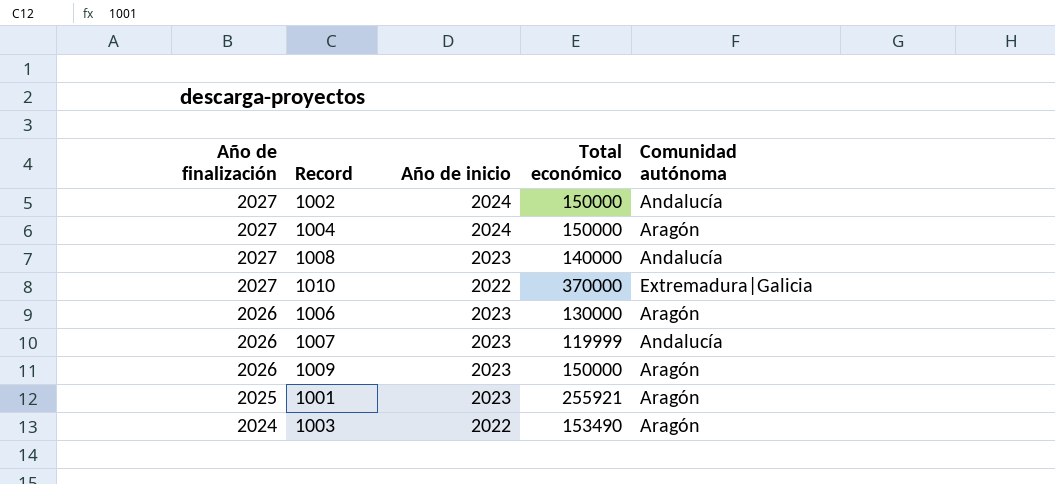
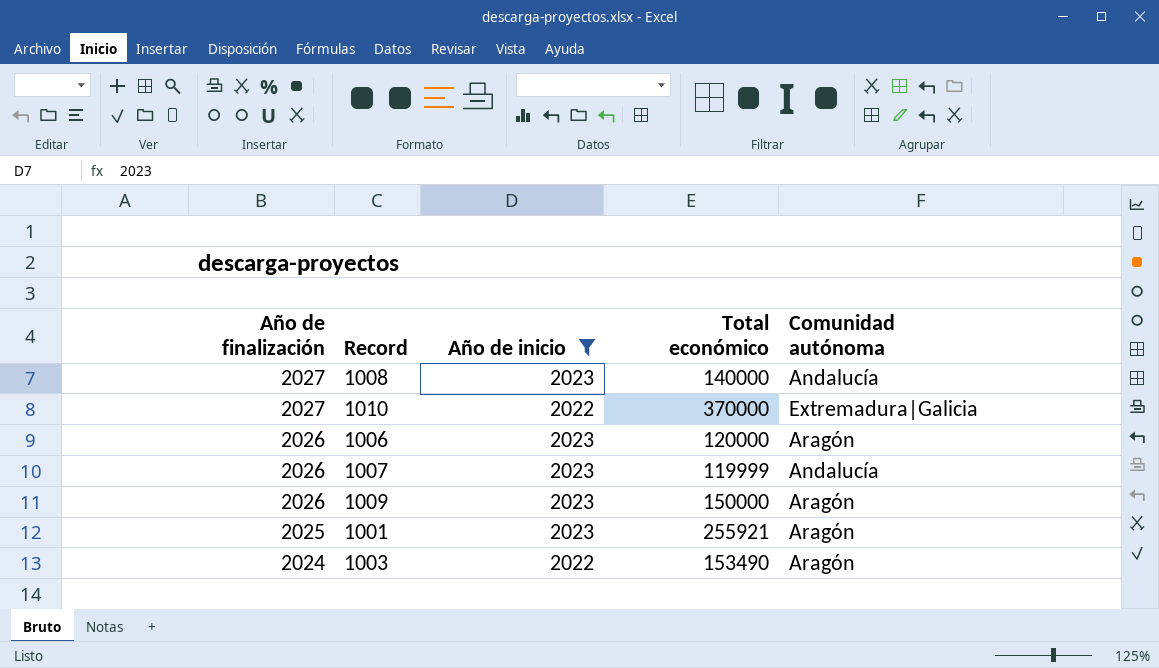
filter: none -> Año de inicio != 2024
1006 | Total económico: 130000 -> 120000

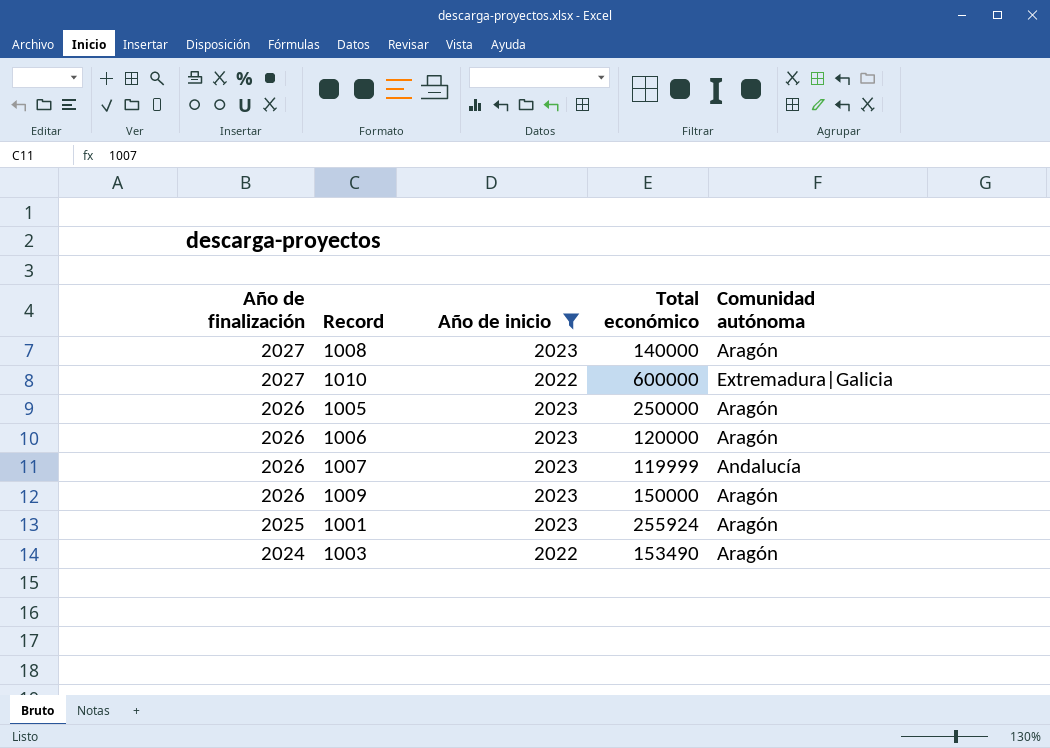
1008 | Comunidad autónoma: Andalucía -> Aragón
1010 | Total económico: 370000 -> 600000
row 1005: none -> 2026 | 2023 | 250000 | Aragón
1001 | Total económico: 255921 -> 255924

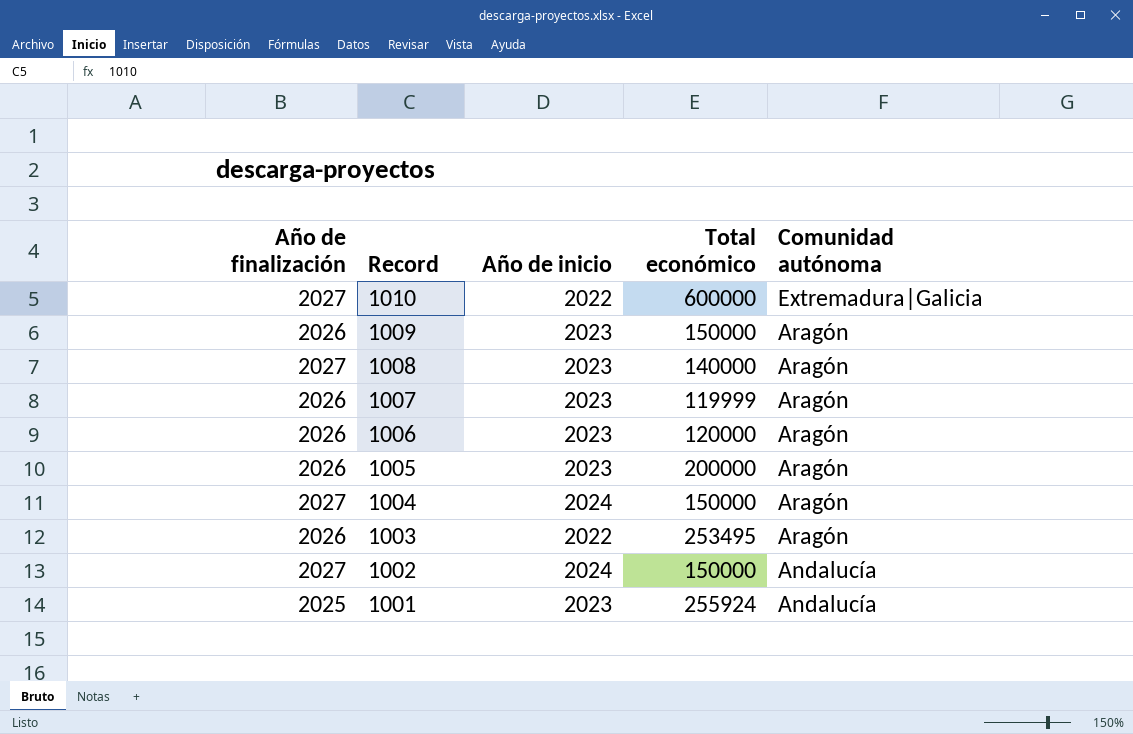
filter: Año de inicio != 2024 -> none
row order: Año de finalización descending -> Record descending
1007 | Comunidad autónoma: Andalucía -> Aragón
1005 | Total económico: 250000 -> 200000
1003 | Año de finalización: 2024 -> 2026
1003 | Total económico: 153490 -> 253495
1001 | Comunidad autónoma: Aragón -> Andalucía

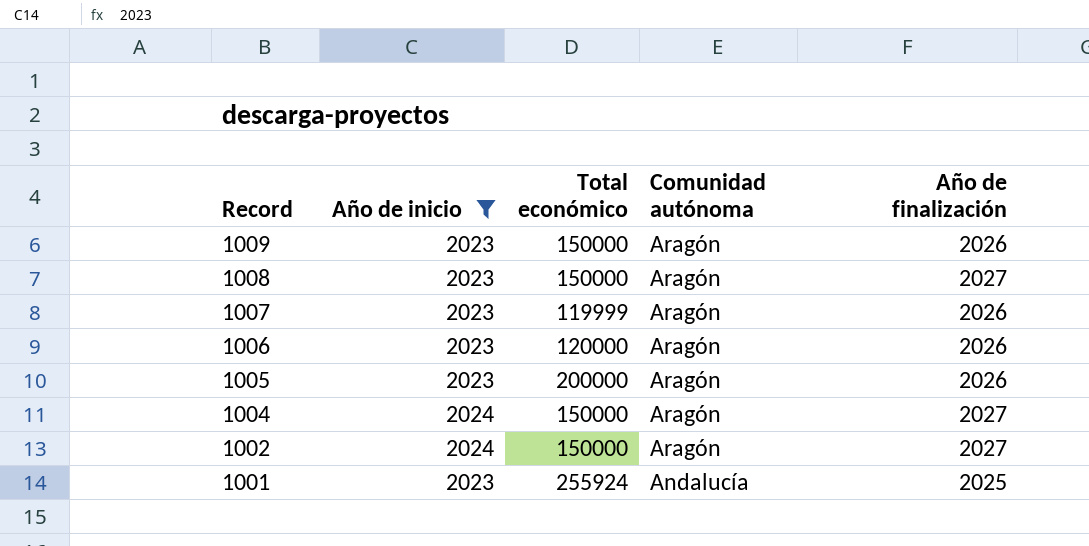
filter: none -> Año de inicio != 2022
column Año de finalización | position: 1 -> 5
1008 | Total económico: 140000 -> 150000
1002 | Comunidad autónoma: Andalucía -> Aragón

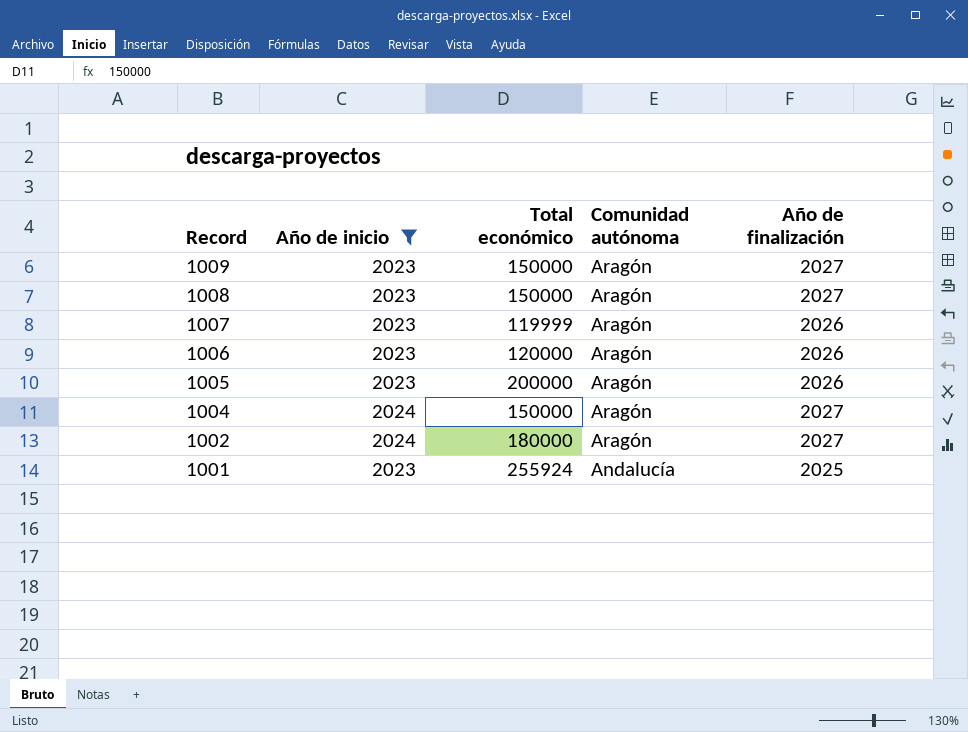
1009 | Año de finalización: 2026 -> 2027
1002 | Total económico: 150000 -> 180000

